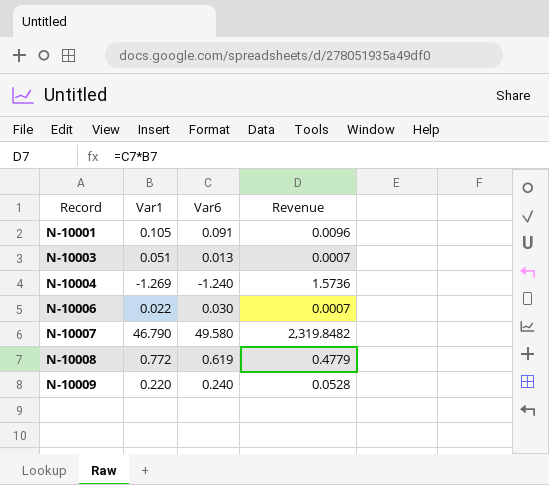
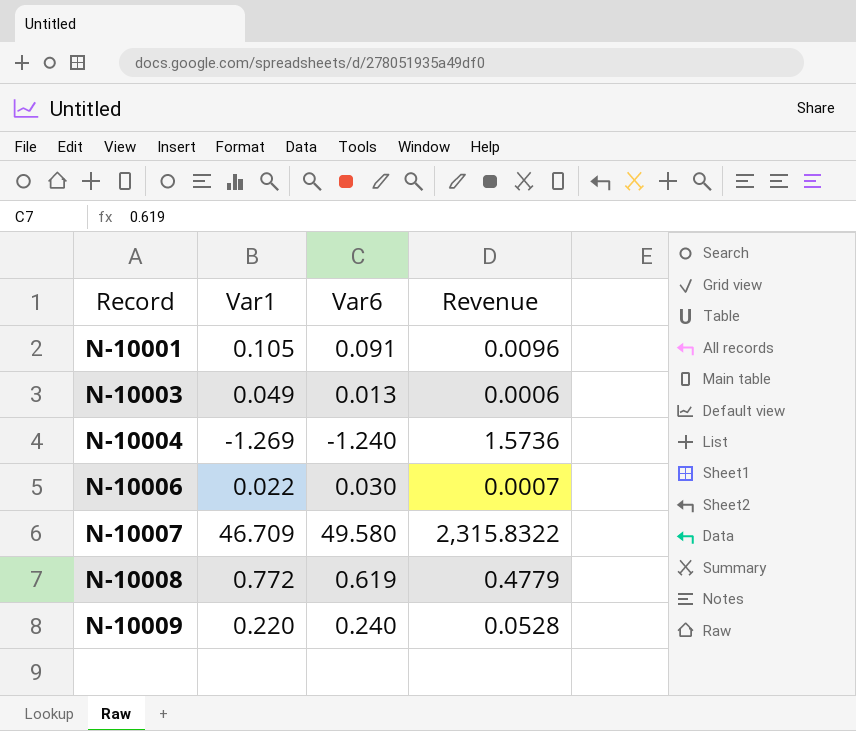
N-10003 | Var1: 0.051 -> 0.049
N-10003 | Revenue: 0.0007 -> 0.0006
N-10007 | Var1: 46.790 -> 46.709
N-10007 | Revenue: 2,319.8482 -> 2,315.8322

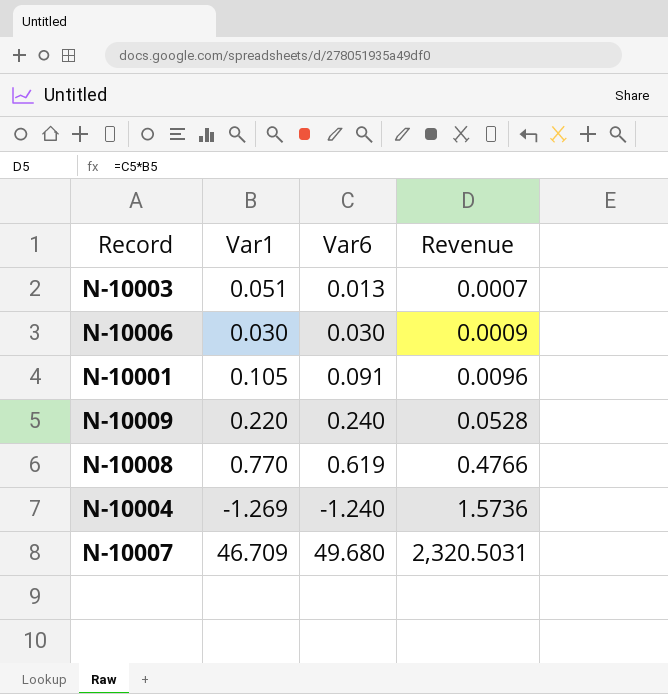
row order: Record ascending -> Revenue ascending
N-10003 | Var1: 0.049 -> 0.051
N-10003 | Revenue: 0.0006 -> 0.0007
N-10006 | Var1: 0.022 -> 0.030
N-10006 | Revenue: 0.0007 -> 0.0009
N-10008 | Var1: 0.772 -> 0.770
N-10008 | Revenue: 0.4779 -> 0.4766
N-10007 | Var6: 49.580 -> 49.680
N-10007 | Revenue: 2,315.8322 -> 2,320.5031

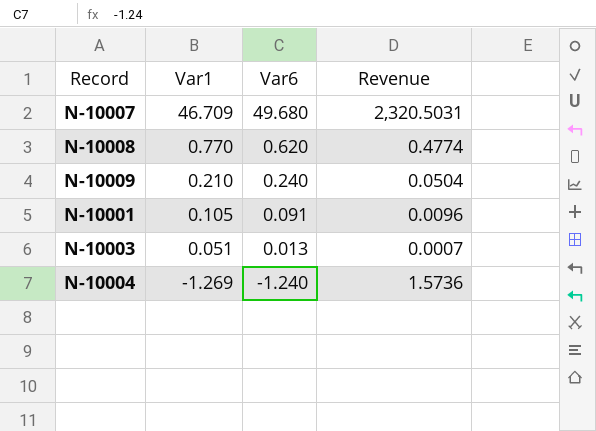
row order: Revenue ascending -> Var1 descending
row N-10006: 0.030 | 0.030 | 0.0009 -> none
N-10008 | Var6: 0.619 -> 0.620
N-10008 | Revenue: 0.4766 -> 0.4774
N-10009 | Var1: 0.220 -> 0.210
N-10009 | Revenue: 0.0528 -> 0.0504

